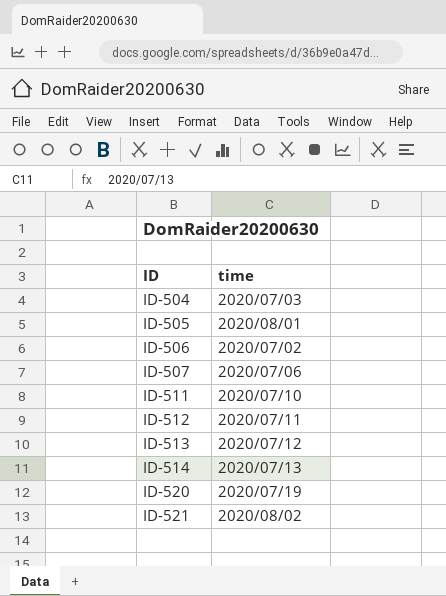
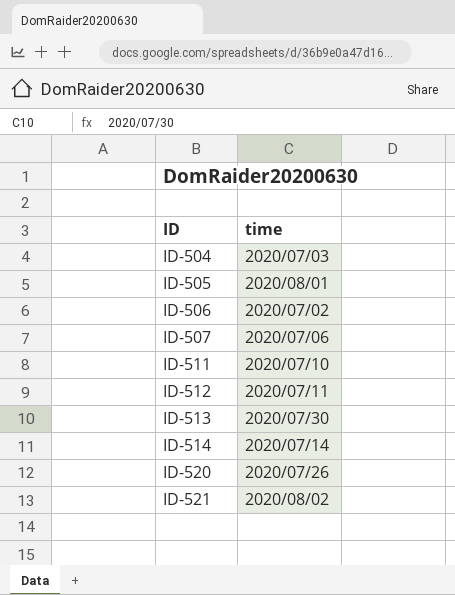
ID-513 | time: 2020/07/12 -> 2020/07/30
ID-514 | time: 2020/07/13 -> 2020/07/14
ID-520 | time: 2020/07/19 -> 2020/07/26

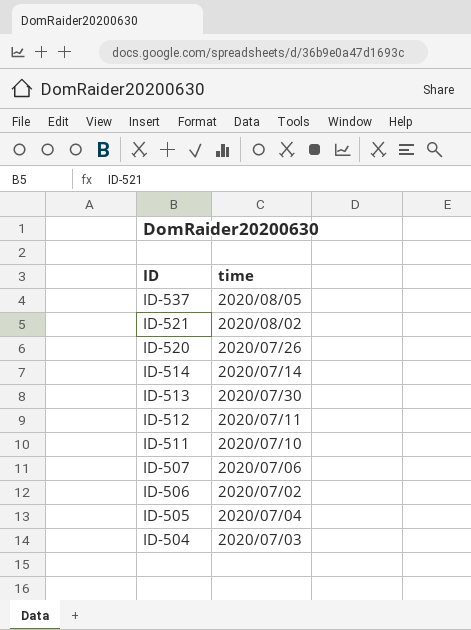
row order: ID ascending -> ID descending
row ID-537: none -> 2020/08/05
ID-505 | time: 2020/08/01 -> 2020/07/04

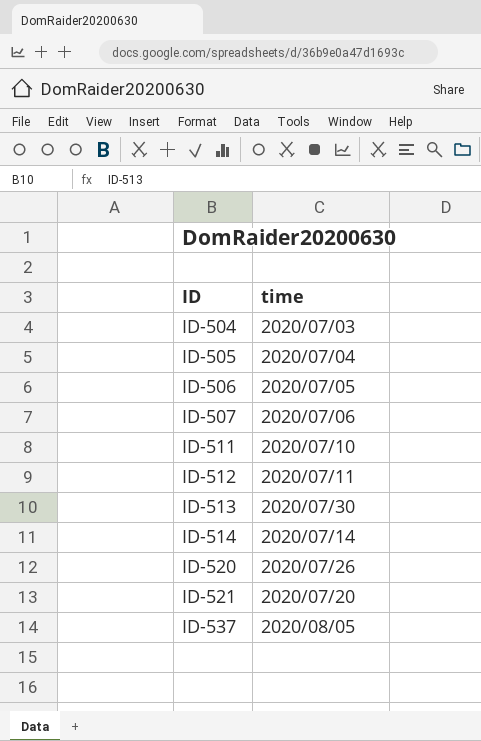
row order: ID descending -> ID ascending
ID-506 | time: 2020/07/02 -> 2020/07/05
ID-521 | time: 2020/08/02 -> 2020/07/20

